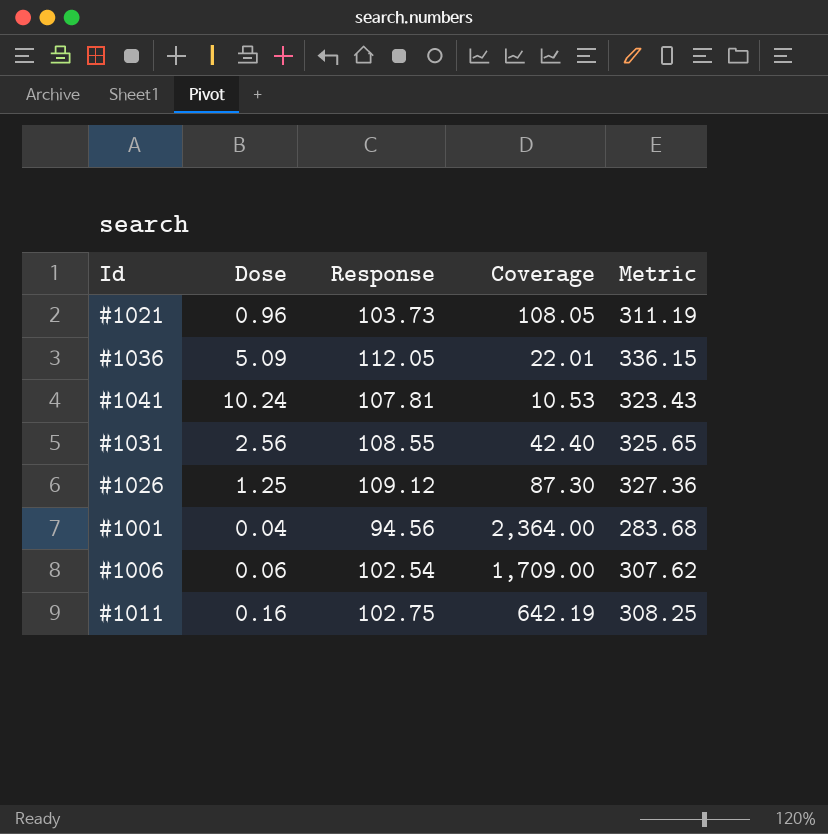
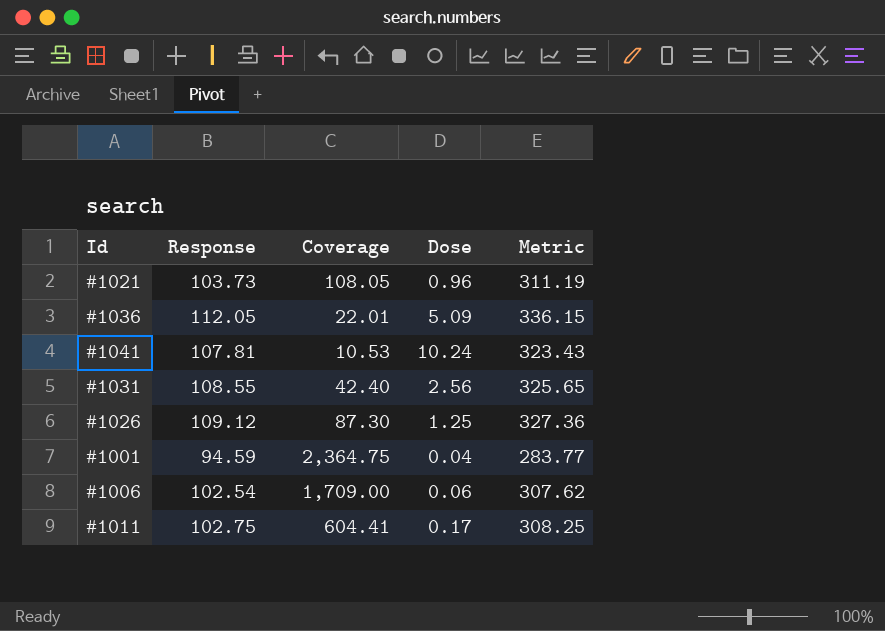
column Dose | position: 2 -> 4
#1001 | Response: 94.56 -> 94.59
#1001 | Coverage: 2,364.00 -> 2,364.75
#1001 | Metric: 283.68 -> 283.77
#1011 | Coverage: 642.19 -> 604.41
#1011 | Dose: 0.16 -> 0.17

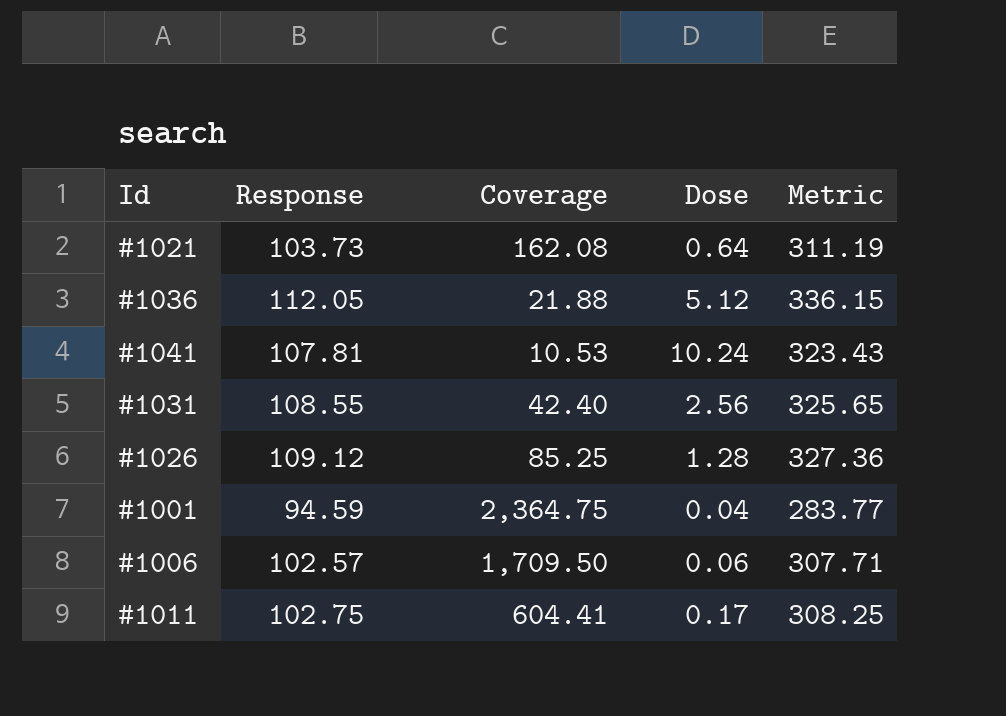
#1021 | Coverage: 108.05 -> 162.08
#1021 | Dose: 0.96 -> 0.64
#1036 | Coverage: 22.01 -> 21.88
#1036 | Dose: 5.09 -> 5.12
#1026 | Coverage: 87.30 -> 85.25
#1026 | Dose: 1.25 -> 1.28
#1006 | Response: 102.54 -> 102.57
#1006 | Coverage: 1,709.00 -> 1,709.50
#1006 | Metric: 307.62 -> 307.71

